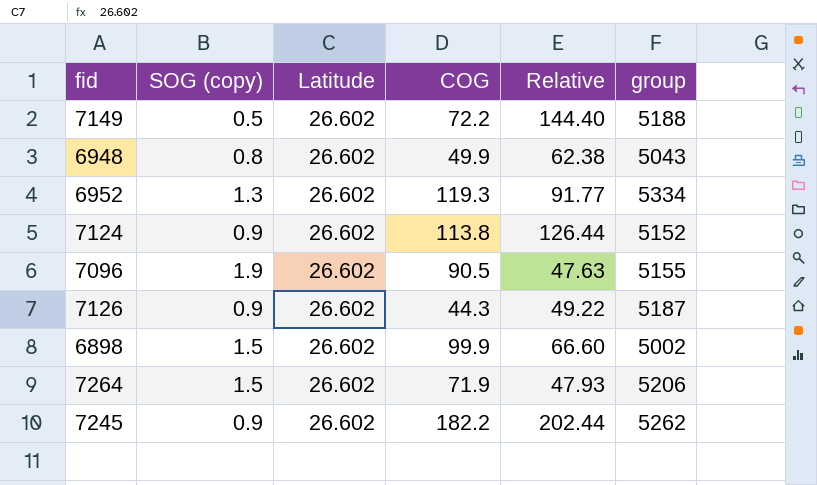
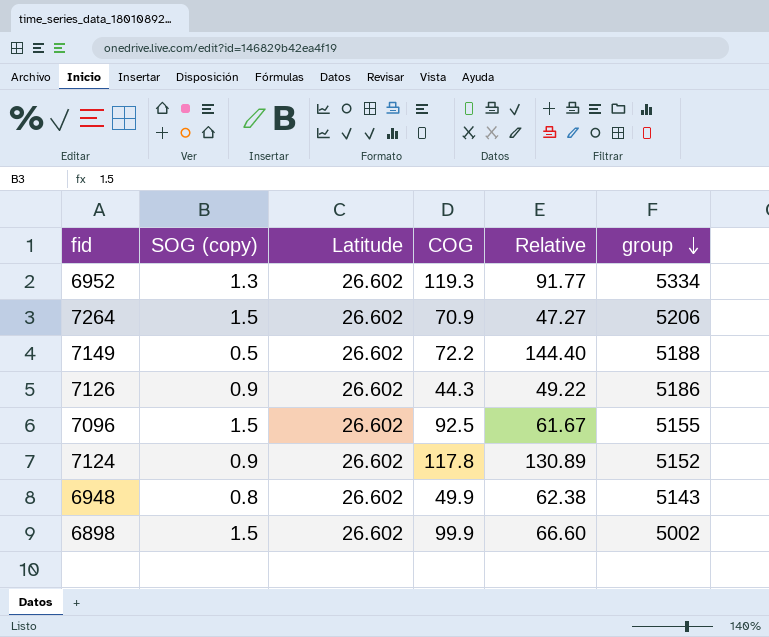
row order: none -> group descending
row 7245: 0.9 | 26.602 | 182.2 | 202.44 | 5262 -> none
7264 | COG: 71.9 -> 70.9
7264 | Relative: 47.93 -> 47.27
7126 | group: 5187 -> 5186
7096 | SOG (copy): 1.9 -> 1.5
7096 | COG: 90.5 -> 92.5
7096 | Relative: 47.63 -> 61.67
7124 | COG: 113.8 -> 117.8
7124 | Relative: 126.44 -> 130.89
6948 | group: 5043 -> 5143

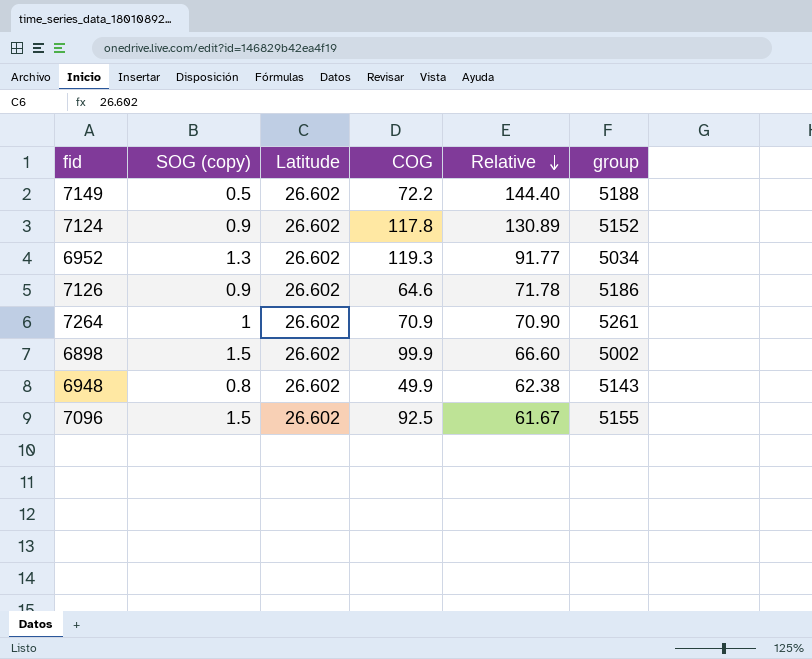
row order: group descending -> Relative descending
6952 | group: 5334 -> 5034
7126 | COG: 44.3 -> 64.6
7126 | Relative: 49.22 -> 71.78
7264 | SOG (copy): 1.5 -> 1
7264 | Relative: 47.27 -> 70.90
7264 | group: 5206 -> 5261

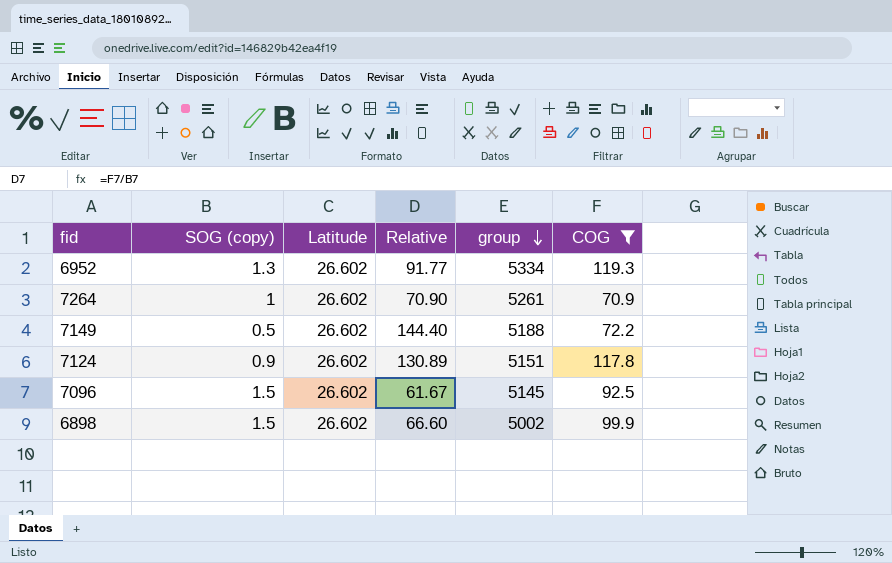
filter: none -> COG >= 70.9
row order: Relative descending -> group descending
column COG | position: 4 -> 6
6952 | group: 5034 -> 5334
7124 | group: 5152 -> 5151
7096 | group: 5155 -> 5145

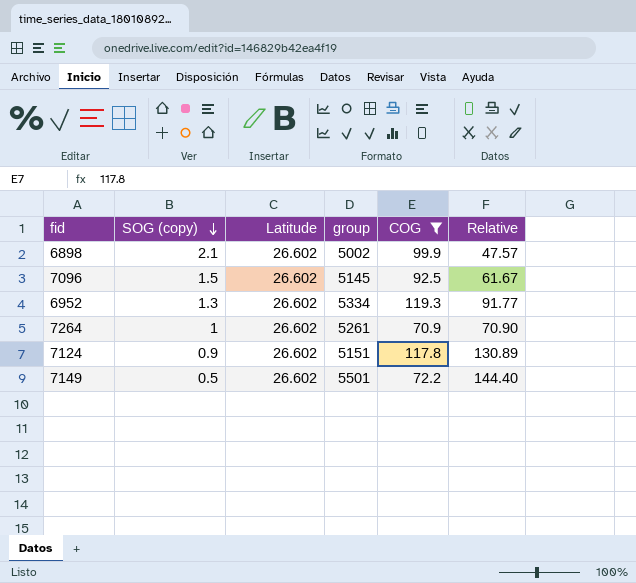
row order: group descending -> SOG (copy) descending
column Relative | position: 4 -> 6
6898 | SOG (copy): 1.5 -> 2.1
6898 | Relative: 66.60 -> 47.57
7149 | group: 5188 -> 5501

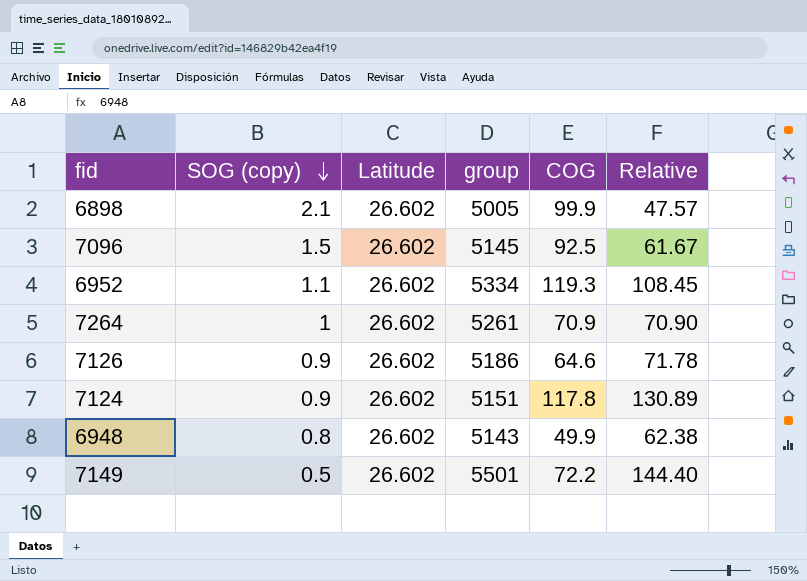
filter: COG >= 70.9 -> none
6898 | group: 5002 -> 5005
6952 | SOG (copy): 1.3 -> 1.1
6952 | Relative: 91.77 -> 108.45

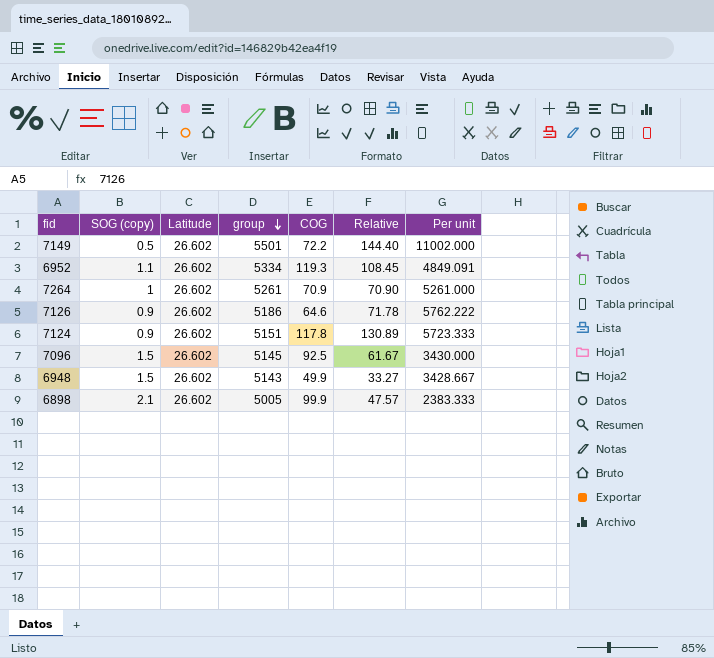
row order: SOG (copy) descending -> group descending
column Per unit | formula: none -> [group] / [SOG (copy)]
6948 | SOG (copy): 0.8 -> 1.5
6948 | Relative: 62.38 -> 33.27

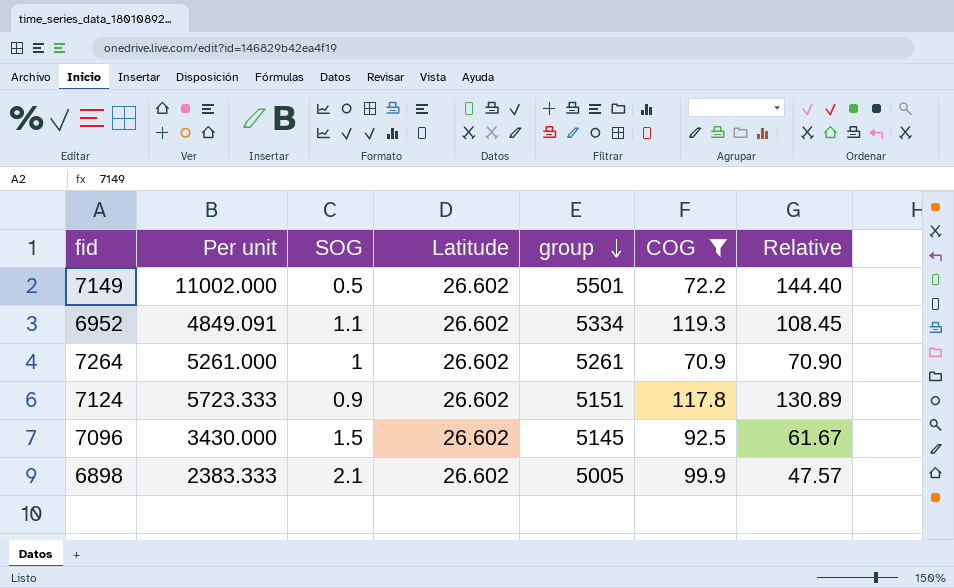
filter: none -> COG >= 70.9
column Per unit | position: 7 -> 2
column name: SOG (copy) -> SOG

